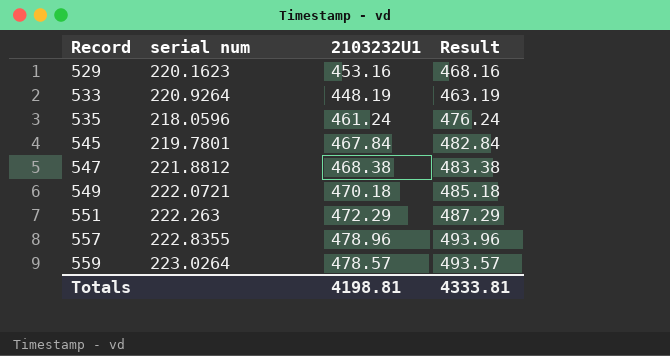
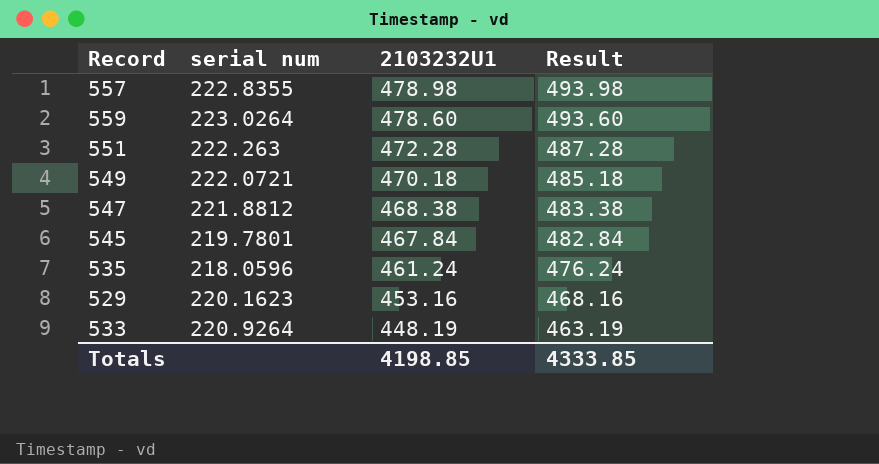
row order: Record ascending -> 2103232U1 descending
557 | 2103232U1: 478.96 -> 478.98
557 | Result: 493.96 -> 493.98
559 | 2103232U1: 478.57 -> 478.60
559 | Result: 493.57 -> 493.60
551 | 2103232U1: 472.29 -> 472.28
551 | Result: 487.29 -> 487.28
Totals | 2103232U1: 4198.81 -> 4198.85
Totals | Result: 4333.81 -> 4333.85

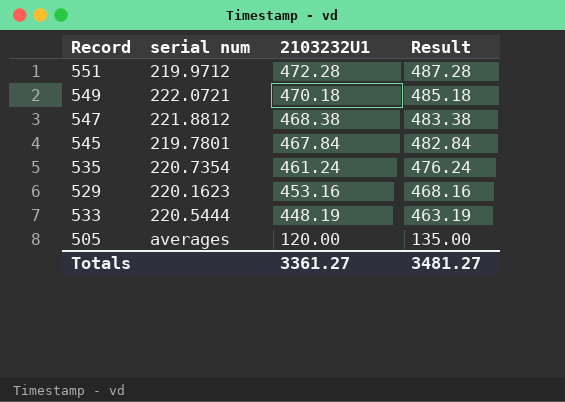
row 557: 222.8355 | 478.98 | 493.98 -> none
row 559: 223.0264 | 478.60 | 493.60 -> none
551 | serial num: 222.263 -> 219.9712
535 | serial num: 218.0596 -> 220.7354
533 | serial num: 220.9264 -> 220.5444
row 505: none -> averages | 120.00 | 135.00
Totals | 2103232U1: 4198.85 -> 3361.27
Totals | Result: 4333.85 -> 3481.27

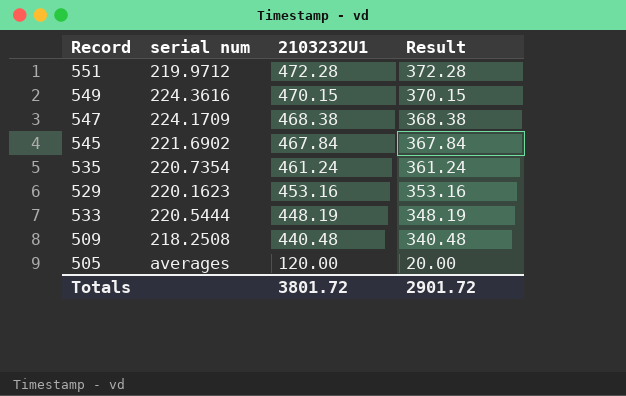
column Result | formula: [2103232U1] + 15 -> [2103232U1] - 100
549 | serial num: 222.0721 -> 224.3616
549 | 2103232U1: 470.18 -> 470.15
547 | serial num: 221.8812 -> 224.1709
545 | serial num: 219.7801 -> 221.6902
row 509: none -> 218.2508 | 440.48 | 340.48
Totals | 2103232U1: 3361.27 -> 3801.72
Totals | Result: 3481.27 -> 2901.72

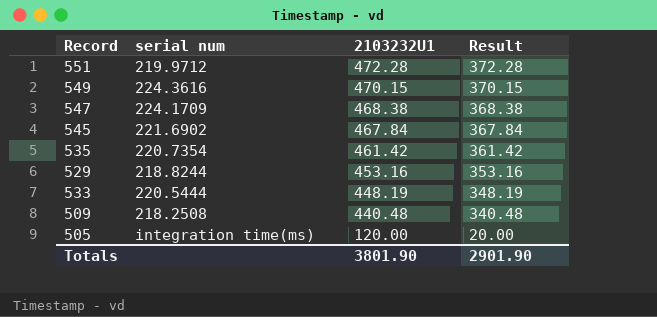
535 | 2103232U1: 461.24 -> 461.42
535 | Result: 361.24 -> 361.42
529 | serial num: 220.1623 -> 218.8244
505 | serial num: averages -> integration time(ms)
Totals | 2103232U1: 3801.72 -> 3801.90
Totals | Result: 2901.72 -> 2901.90

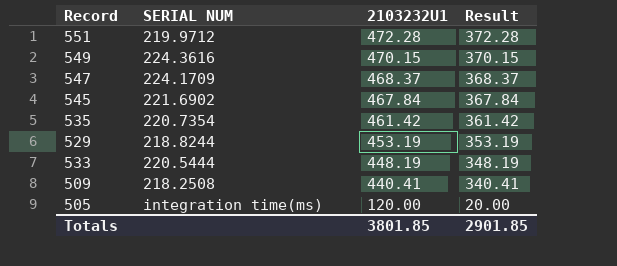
column name: serial num -> SERIAL NUM
547 | 2103232U1: 468.38 -> 468.37
547 | Result: 368.38 -> 368.37
529 | 2103232U1: 453.16 -> 453.19
529 | Result: 353.16 -> 353.19
509 | 2103232U1: 440.48 -> 440.41
509 | Result: 340.48 -> 340.41
Totals | 2103232U1: 3801.90 -> 3801.85
Totals | Result: 2901.90 -> 2901.85

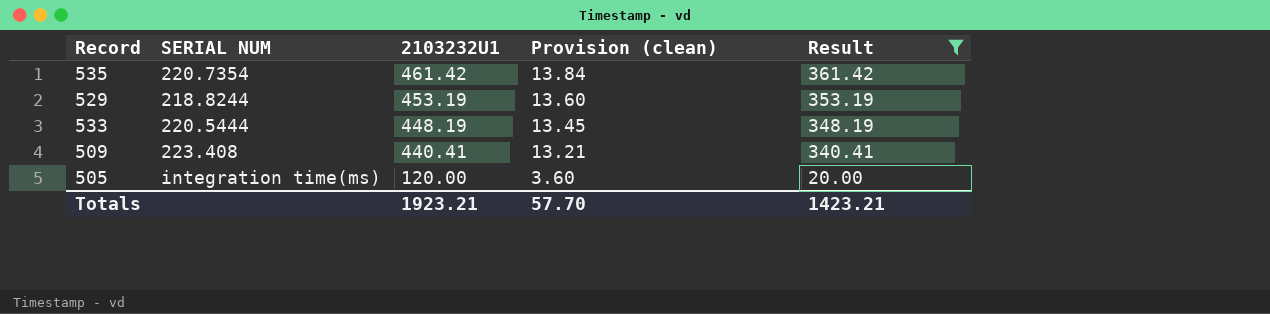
filter: none -> Result <= 361.42
column Provision (clean) | formula: none -> [2103232U1] * 0.03
509 | SERIAL NUM: 218.2508 -> 223.408
Totals | 2103232U1: 3801.85 -> 1923.21
Totals | Result: 2901.85 -> 1423.21

